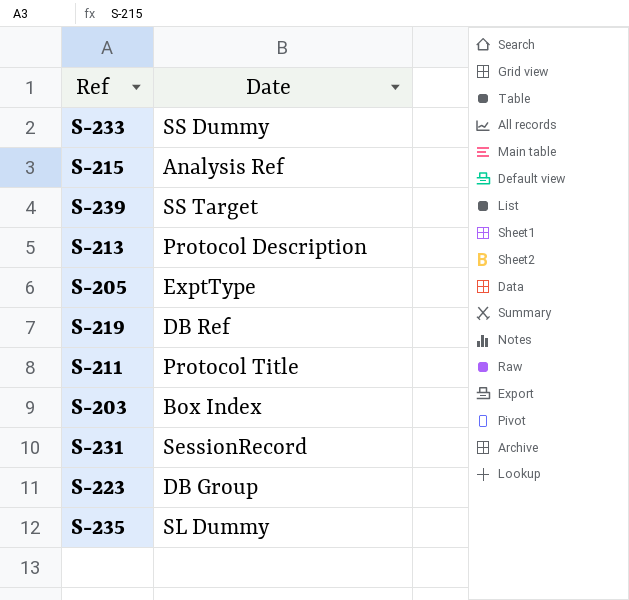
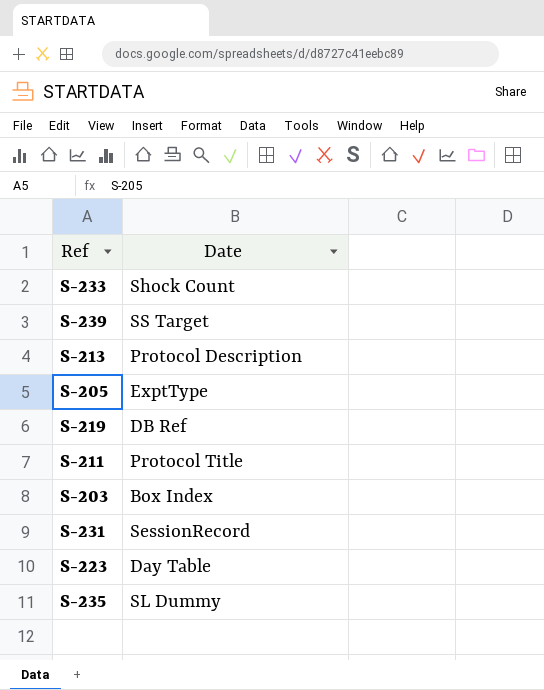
row S-215: Analysis Ref -> none
S-233 | Date: SS Dummy -> Shock Count
S-223 | Date: DB Group -> Day Table

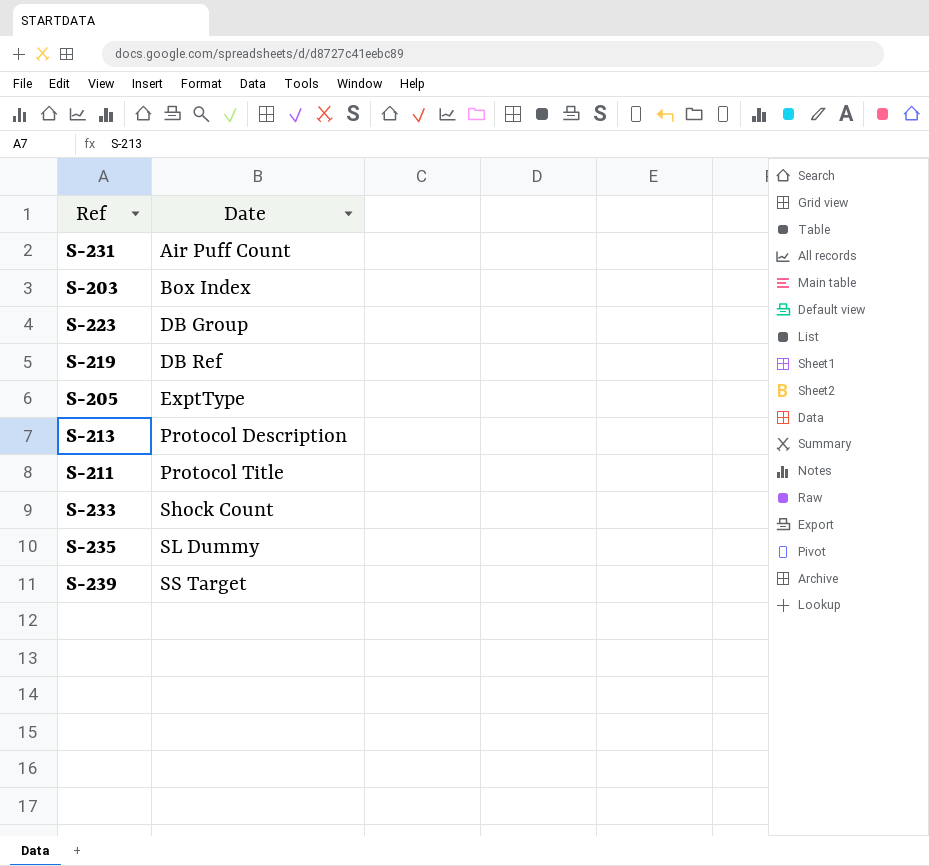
row order: none -> Date ascending
S-231 | Date: SessionRecord -> Air Puff Count
S-223 | Date: Day Table -> DB Group

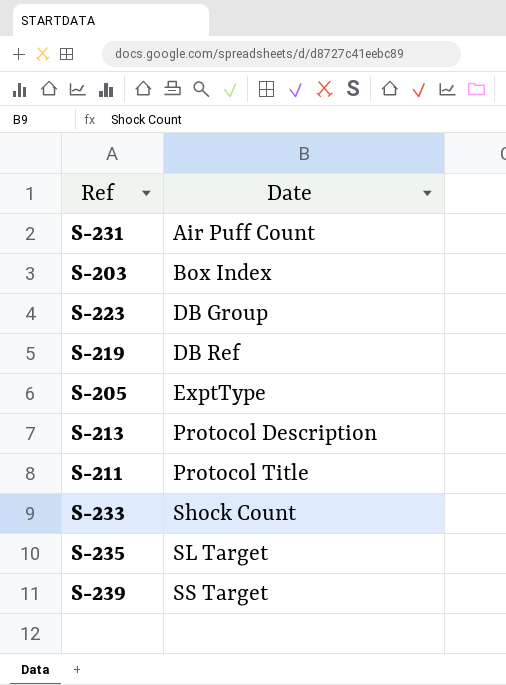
S-235 | Date: SL Dummy -> SL Target

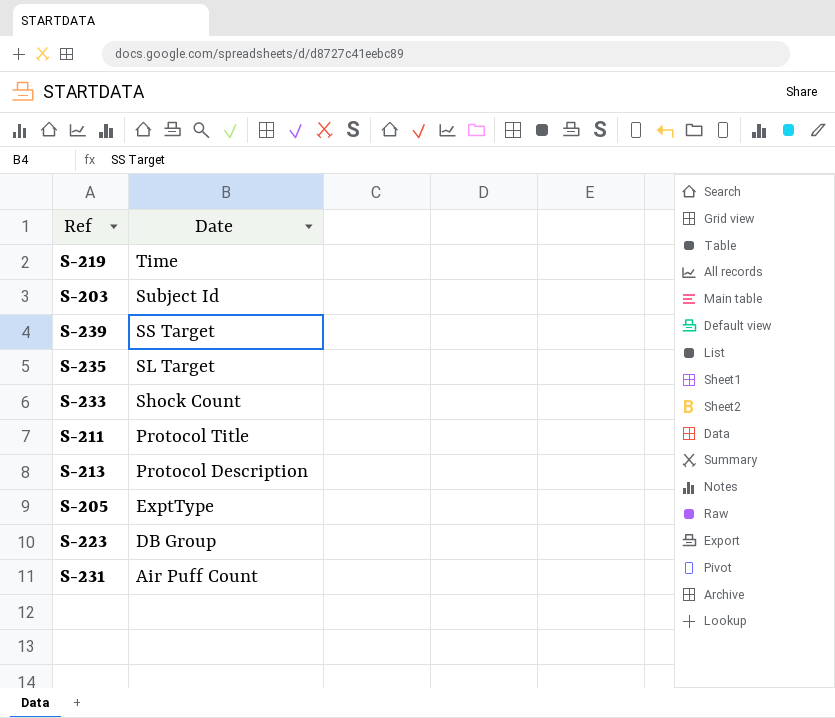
row order: Date ascending -> Date descending
S-219 | Date: DB Ref -> Time
S-203 | Date: Box Index -> Subject Id

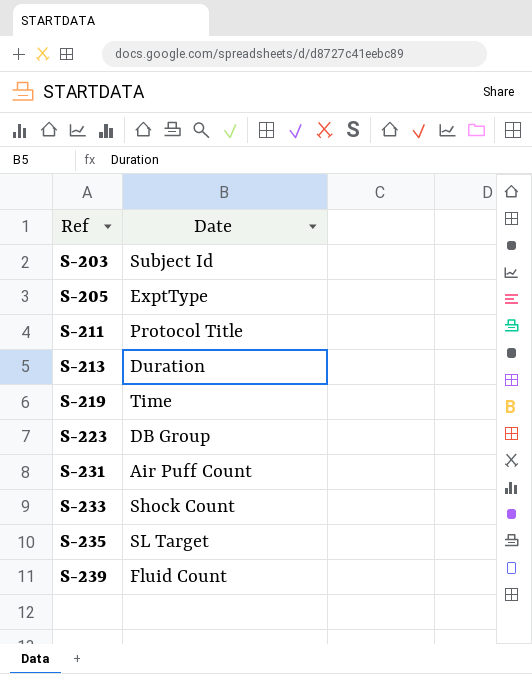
row order: Date descending -> Ref ascending
S-213 | Date: Protocol Description -> Duration
S-239 | Date: SS Target -> Fluid Count

